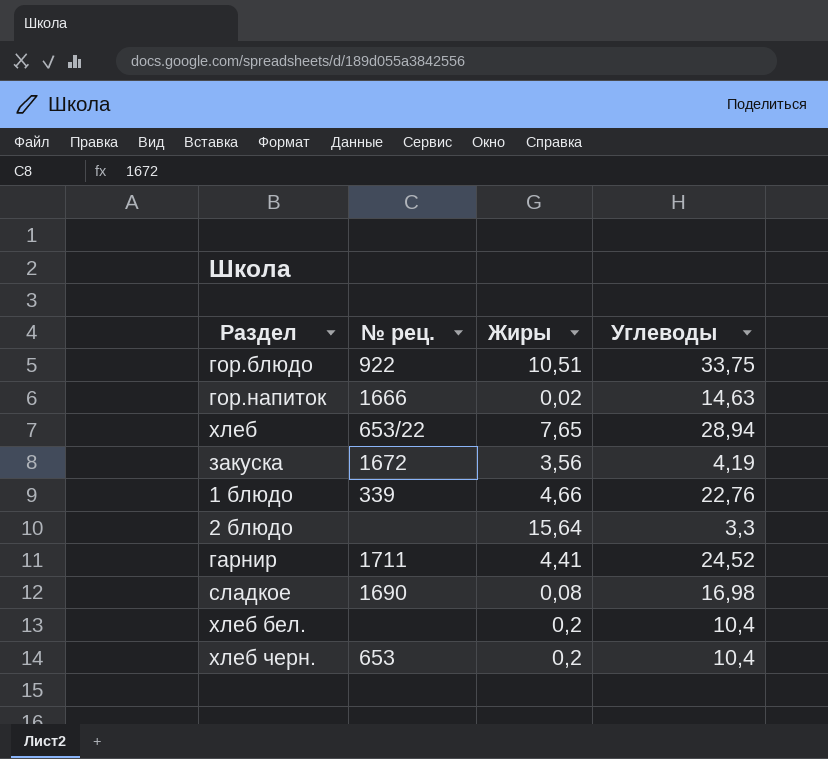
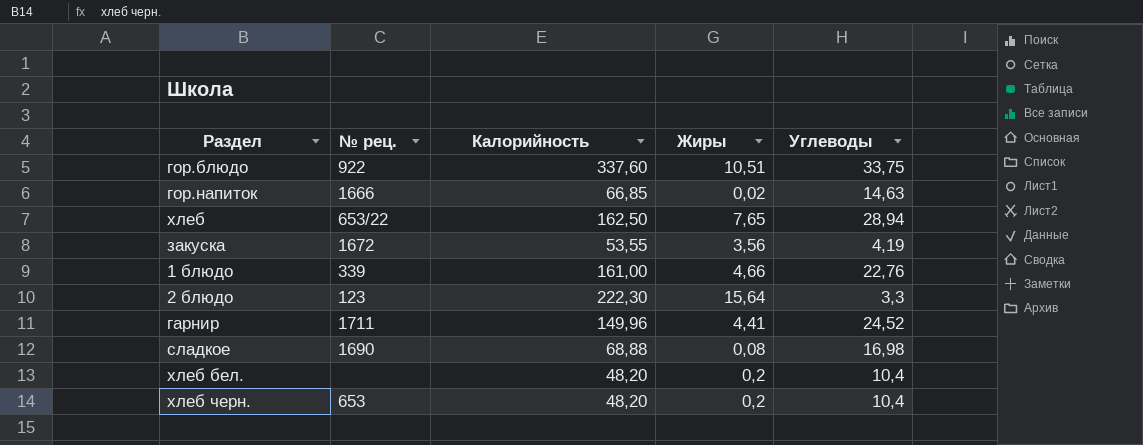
column Калорийность | position: none -> 3
2 блюдо | № рец.: none -> 123

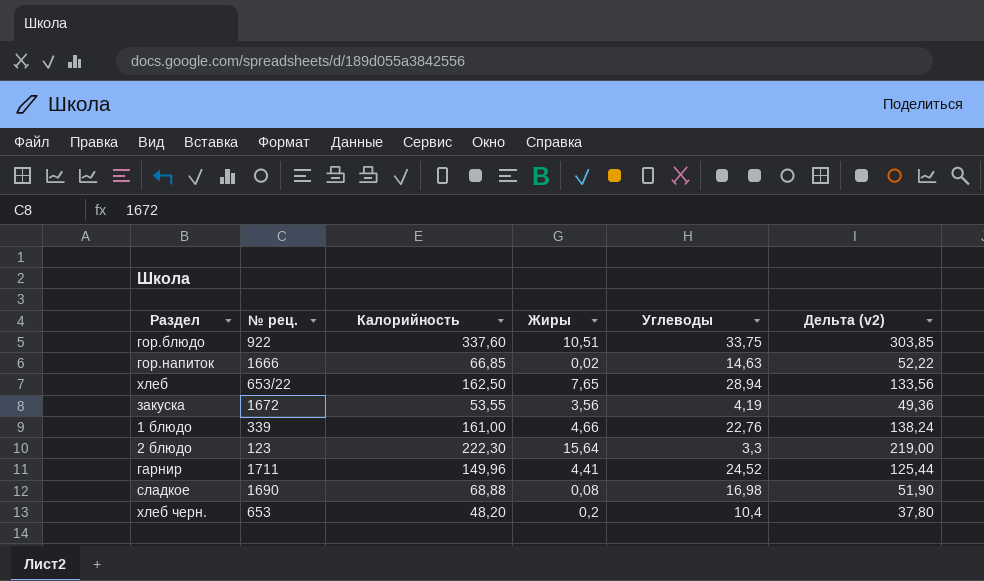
column Дельта (v2) | formula: none -> [Калорийность] - [Углеводы]
row хлеб бел.: none | 48,20 | 0,2 | 10,4 -> none

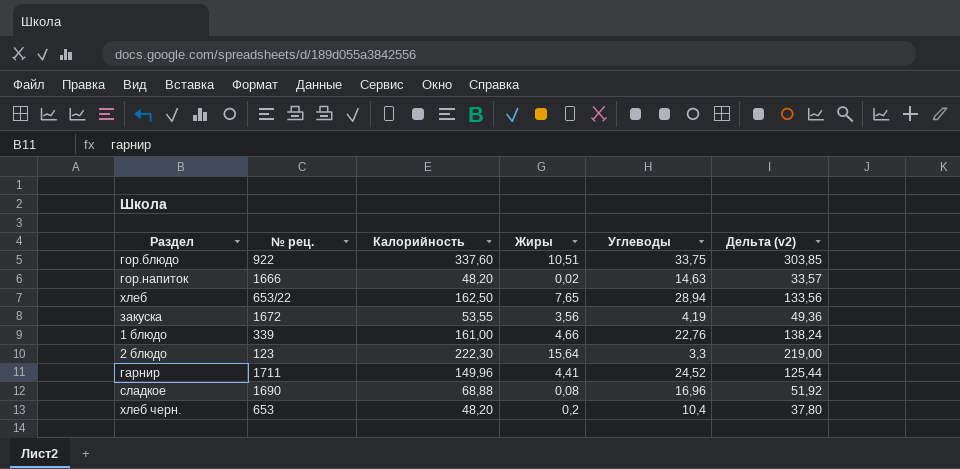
гор.напиток | Калорийность: 66,85 -> 48,20
гор.напиток | Дельта (v2): 52,22 -> 33,57
сладкое | Углеводы: 16,98 -> 16,96
сладкое | Дельта (v2): 51,90 -> 51,92

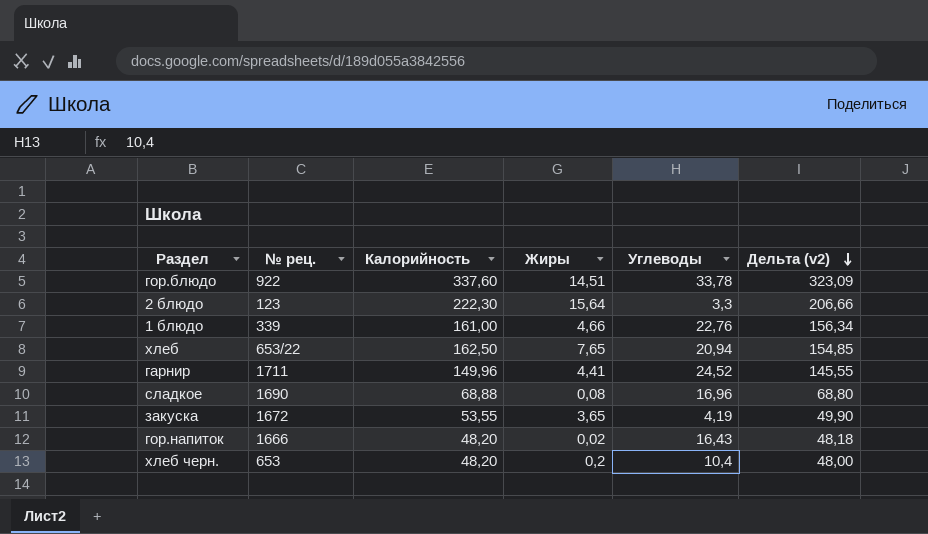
row order: none -> Дельта (v2) descending
column Дельта (v2) | formula: [Калорийность] - [Углеводы] -> [Калорийность] - [Жиры]
гор.блюдо | Жиры: 10,51 -> 14,51
гор.блюдо | Углеводы: 33,75 -> 33,78
хлеб | Углеводы: 28,94 -> 20,94
закуска | Жиры: 3,56 -> 3,65
гор.напиток | Углеводы: 14,63 -> 16,43

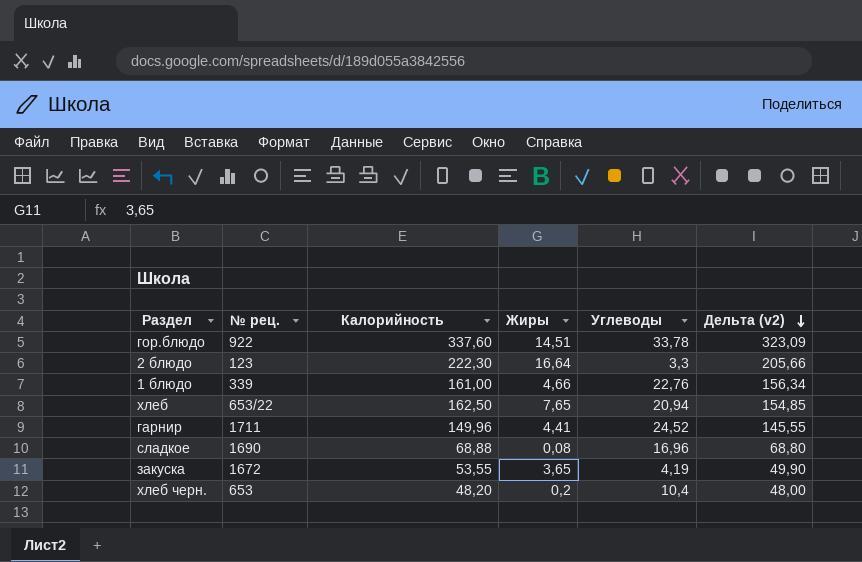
row гор.напиток: 1666 | 48,20 | 0,02 | 16,43 | 48,18 -> none
2 блюдо | Жиры: 15,64 -> 16,64
2 блюдо | Дельта (v2): 206,66 -> 205,66

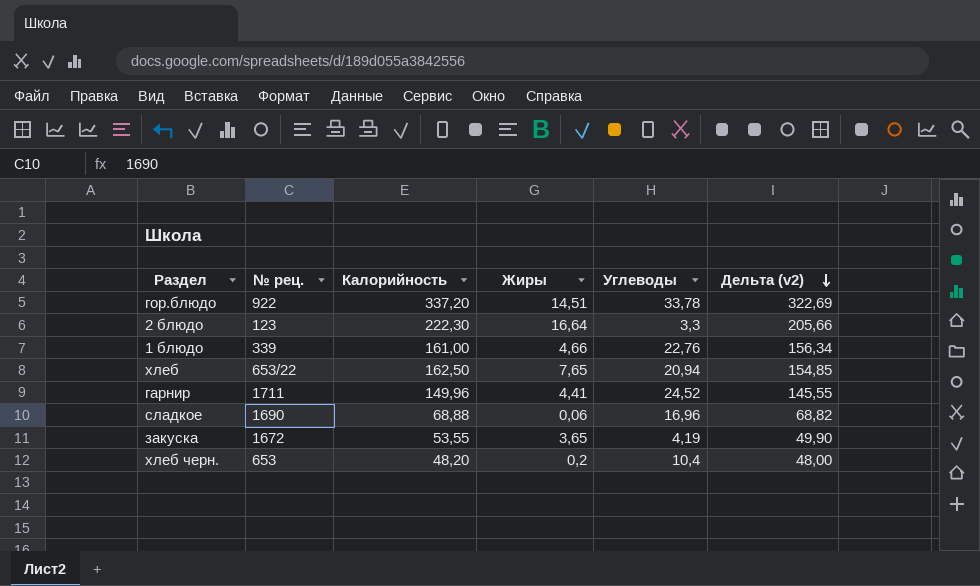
гор.блюдо | Калорийность: 337,60 -> 337,20
гор.блюдо | Дельта (v2): 323,09 -> 322,69
сладкое | Жиры: 0,08 -> 0,06
сладкое | Дельта (v2): 68,80 -> 68,82

